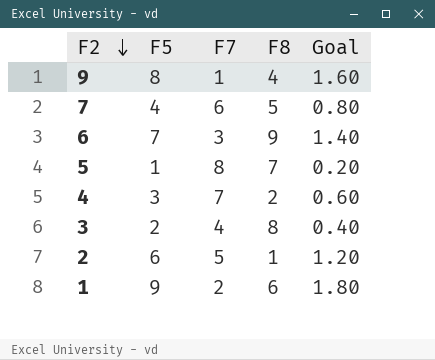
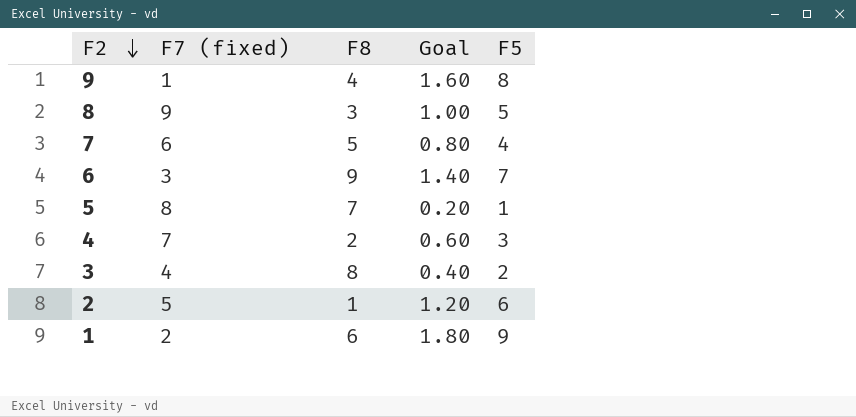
column name: F7 -> F7 (fixed)
column F5 | position: 2 -> 5
row 8: none -> 9 | 3 | 1.00 | 5

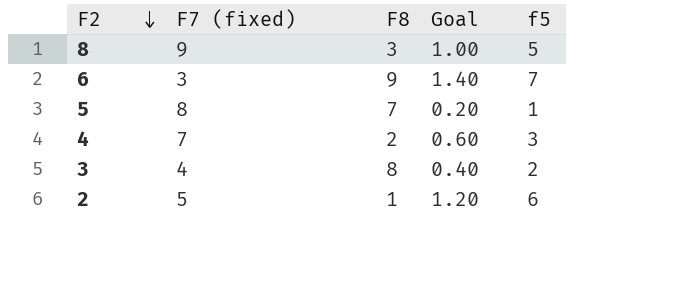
column name: F5 -> f5
row 9: 1 | 4 | 1.60 | 8 -> none
row 7: 6 | 5 | 0.80 | 4 -> none
row 1: 2 | 6 | 1.80 | 9 -> none

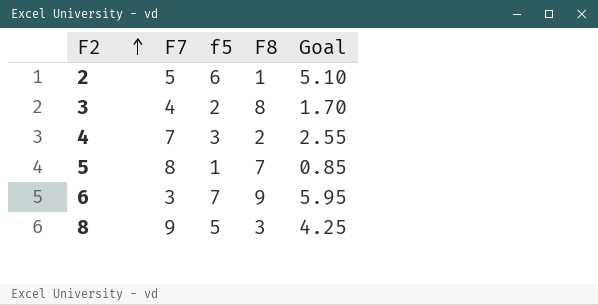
row order: F2 descending -> F2 ascending
column name: F7 (fixed) -> F7
column f5 | position: 5 -> 3
column Goal | formula: [f5] * 0.2 -> [f5] * 0.85

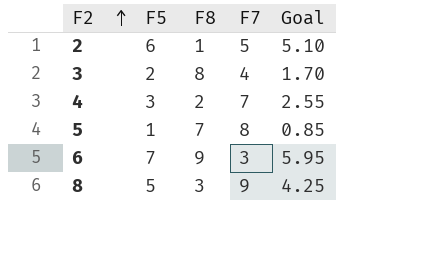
column name: f5 -> F5
column F7 | position: 2 -> 4

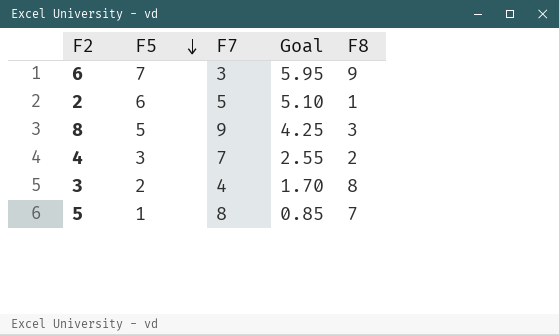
row order: F2 ascending -> F5 descending
column F8 | position: 3 -> 5

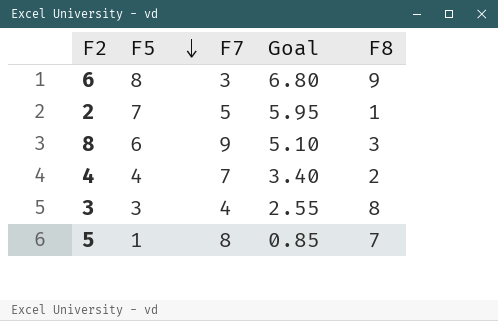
6 | F5: 7 -> 8
6 | Goal: 5.95 -> 6.80
2 | F5: 6 -> 7
2 | Goal: 5.10 -> 5.95
8 | F5: 5 -> 6
8 | Goal: 4.25 -> 5.10
4 | F5: 3 -> 4
4 | Goal: 2.55 -> 3.40
3 | F5: 2 -> 3
3 | Goal: 1.70 -> 2.55

